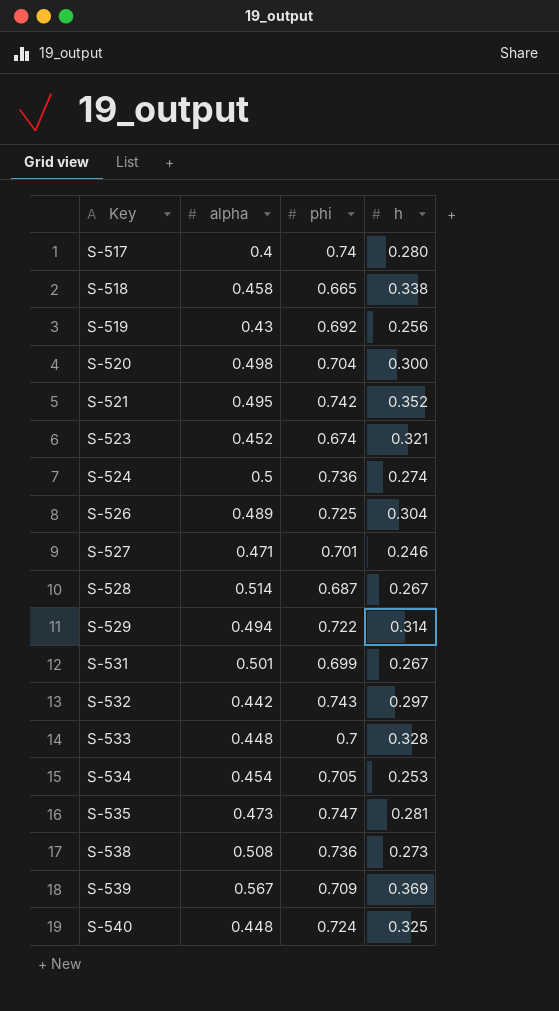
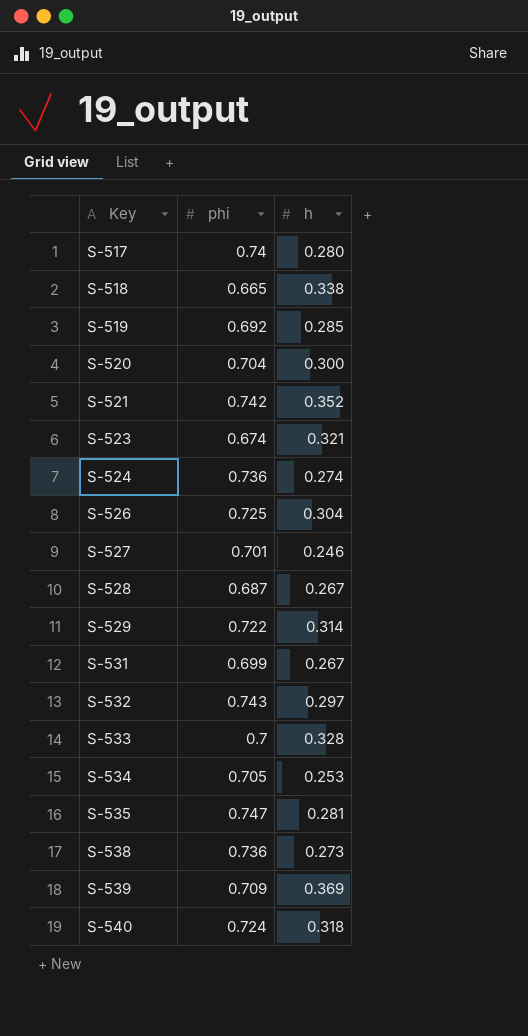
column alpha | position: 2 -> none
S-519 | h: 0.256 -> 0.285
S-540 | h: 0.325 -> 0.318

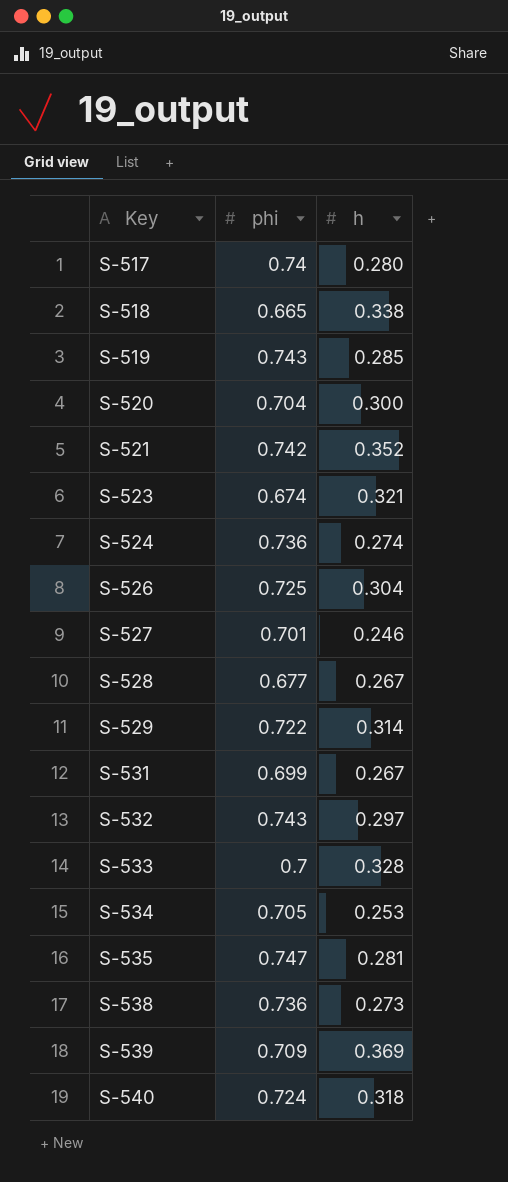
S-519 | phi: 0.692 -> 0.743
S-528 | phi: 0.687 -> 0.677

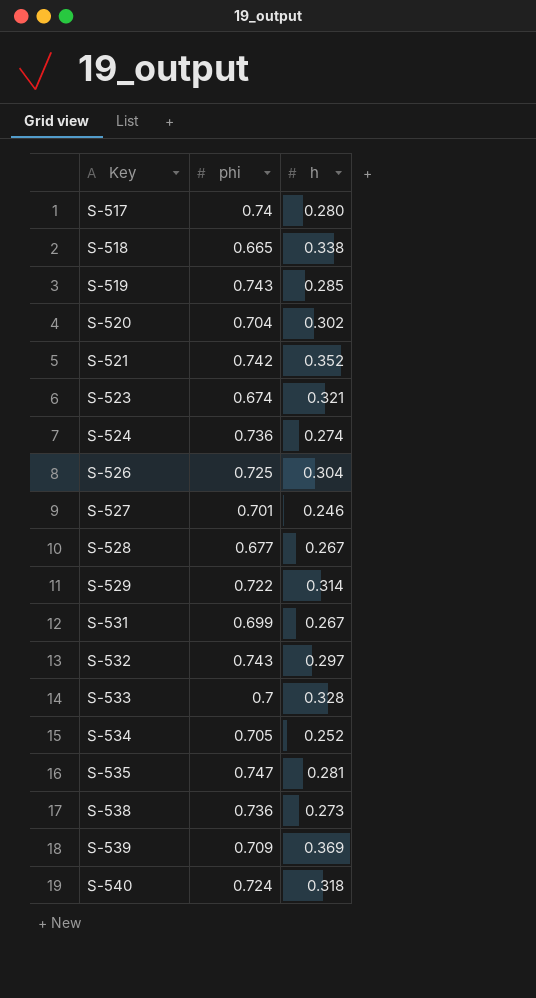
S-520 | h: 0.300 -> 0.302
S-534 | h: 0.253 -> 0.252

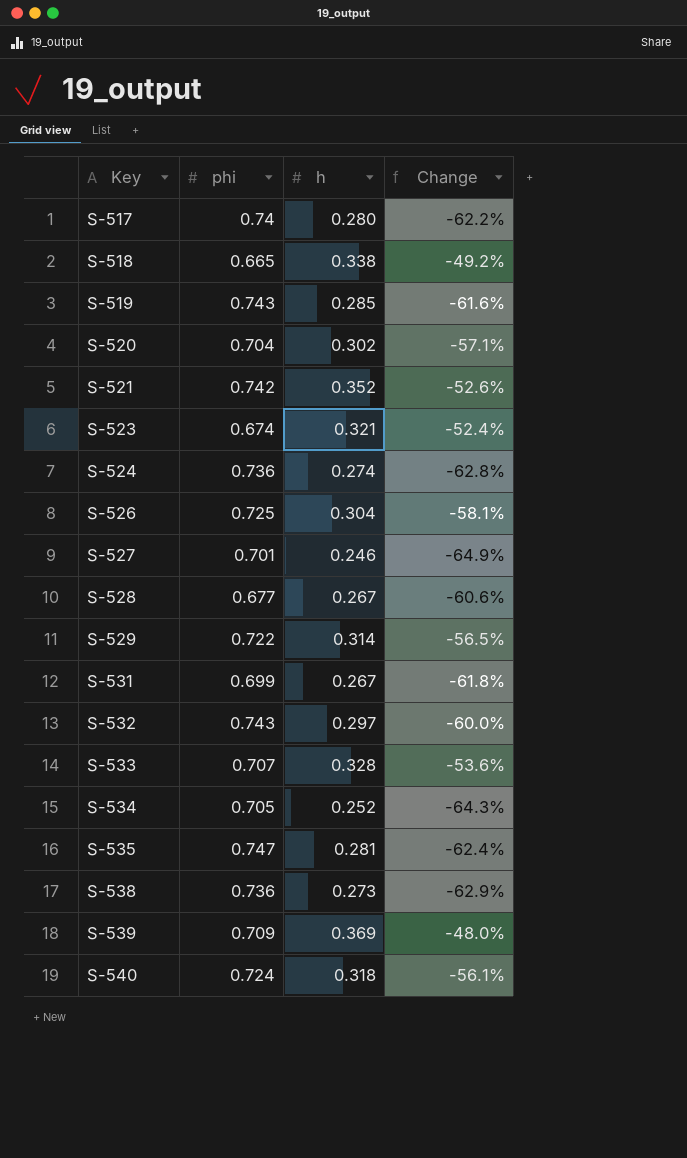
column Change | formula: none -> ([h] - [phi]) / [phi]
S-533 | phi: 0.7 -> 0.707

